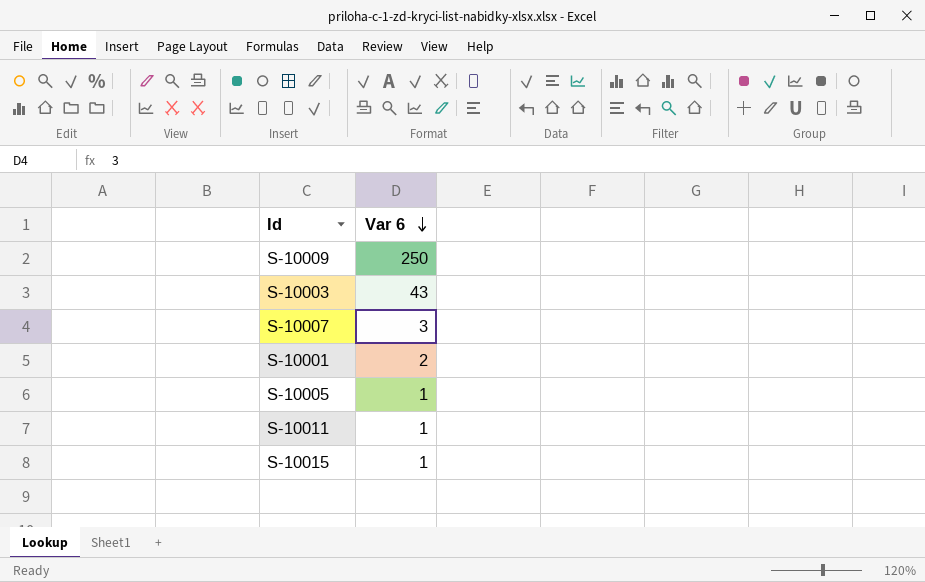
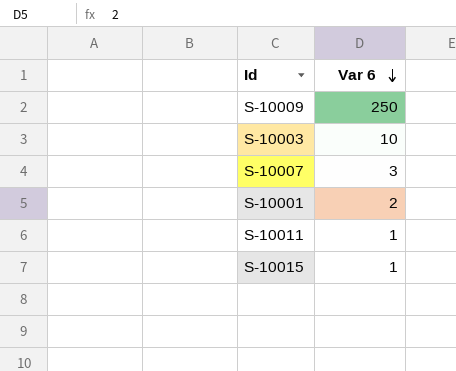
row S-10005: 1 -> none
S-10003 | Var 6: 43 -> 10

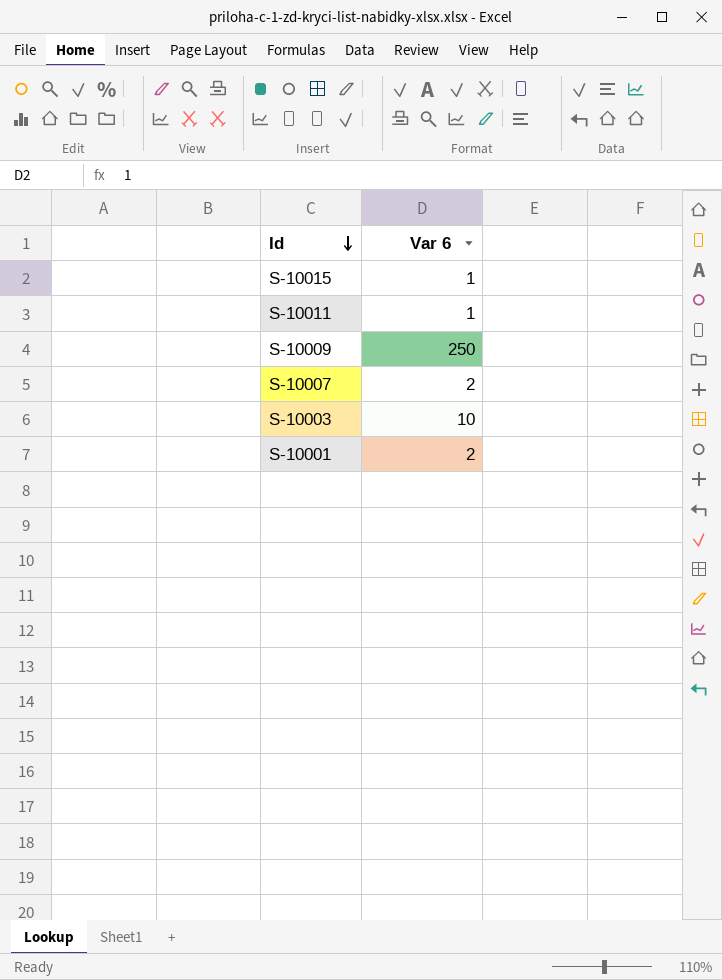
row order: Var 6 descending -> Id descending
S-10007 | Var 6: 3 -> 2

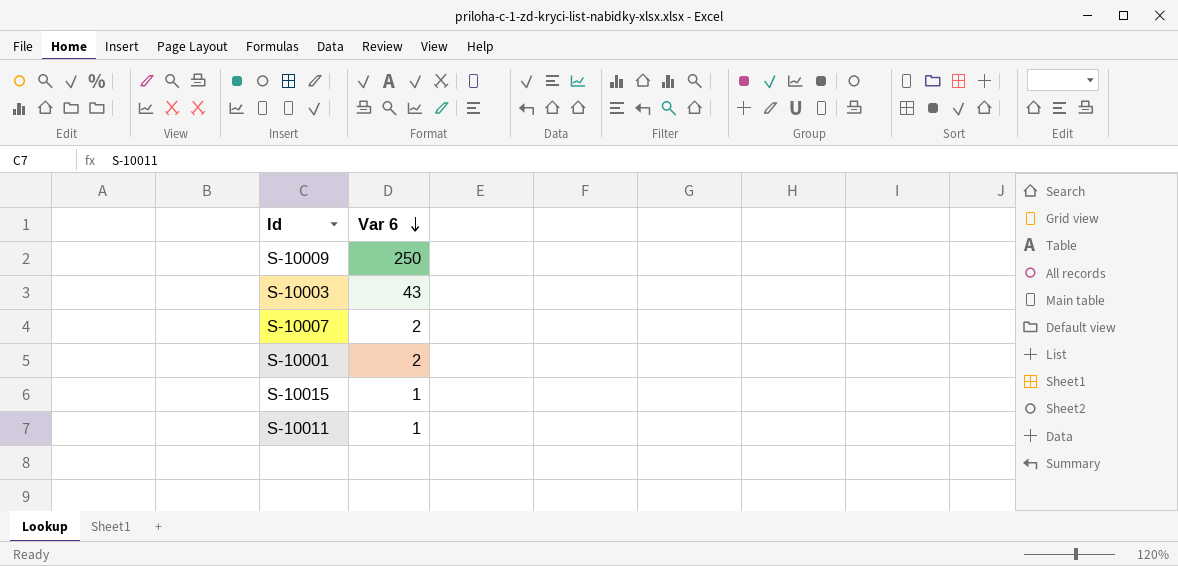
row order: Id descending -> Var 6 descending
S-10003 | Var 6: 10 -> 43

